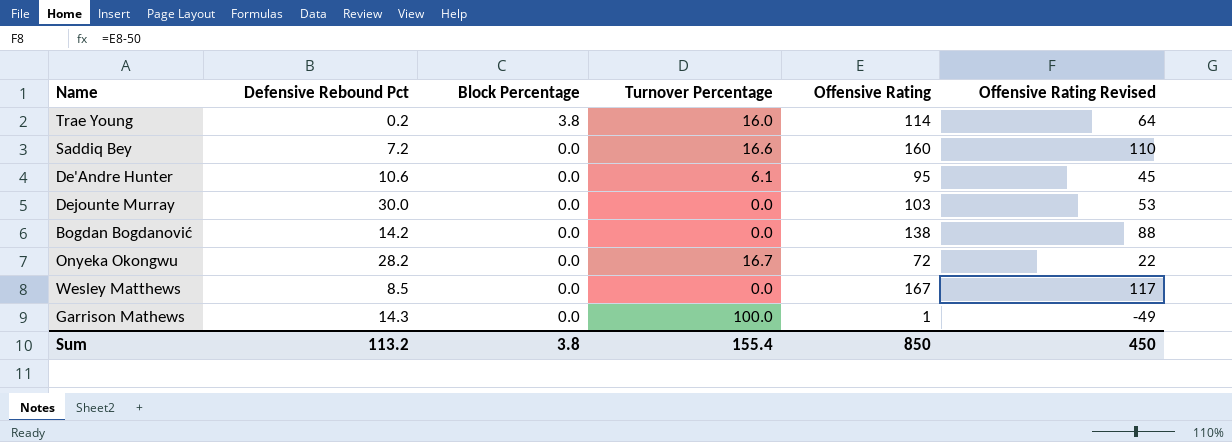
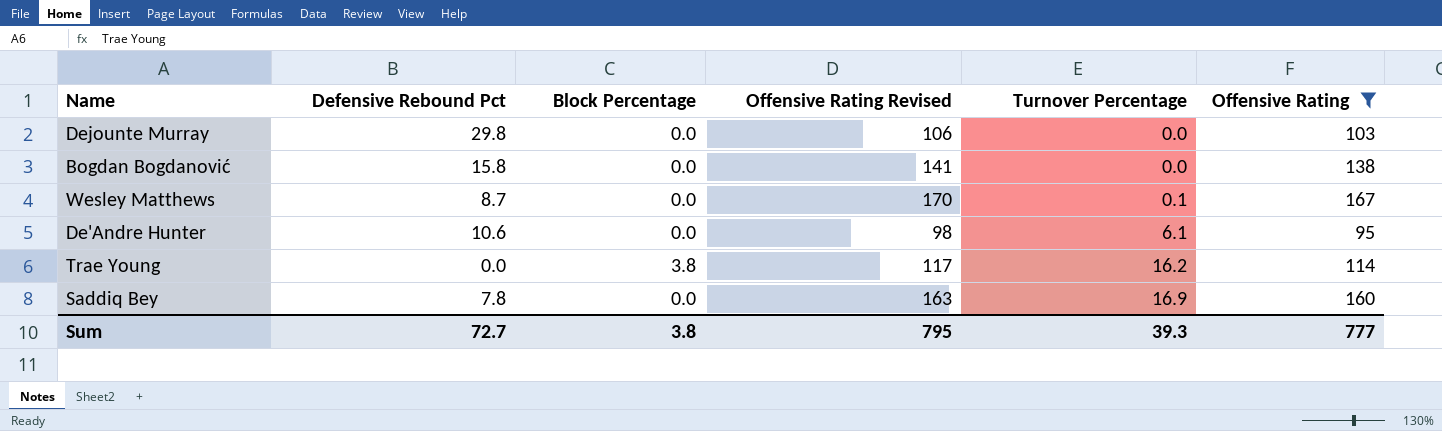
filter: none -> Offensive Rating >= 95
row order: Block Percentage descending -> Turnover Percentage ascending
column Offensive Rating Revised | formula: [Offensive Rating] - 50 -> [Offensive Rating] + 3
column Offensive Rating Revised | position: 6 -> 4
Dejounte Murray | Defensive Rebound Pct: 30.0 -> 29.8
Bogdan Bogdanović | Defensive Rebound Pct: 14.2 -> 15.8
Wesley Matthews | Defensive Rebound Pct: 8.5 -> 8.7
Wesley Matthews | Turnover Percentage: 0.0 -> 0.1
Trae Young | Defensive Rebound Pct: 0.2 -> 0.0
Trae Young | Turnover Percentage: 16.0 -> 16.2
Saddiq Bey | Defensive Rebound Pct: 7.2 -> 7.8
Saddiq Bey | Turnover Percentage: 16.6 -> 16.9
Sum | Defensive Rebound Pct: 113.2 -> 72.7
Sum | Offensive Rating Revised: 450 -> 795
Sum | Turnover Percentage: 155.4 -> 39.3
Sum | Offensive Rating: 850 -> 777

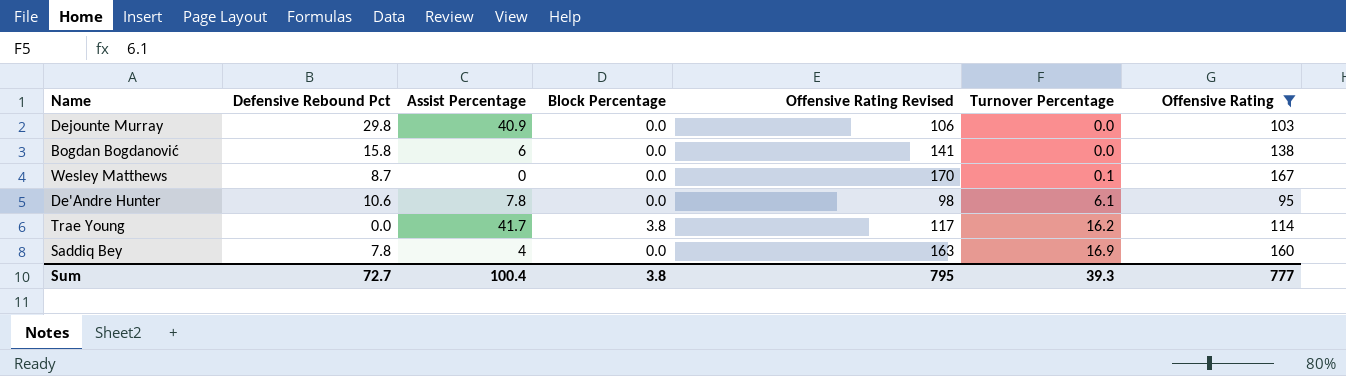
column Assist Percentage | position: none -> 3

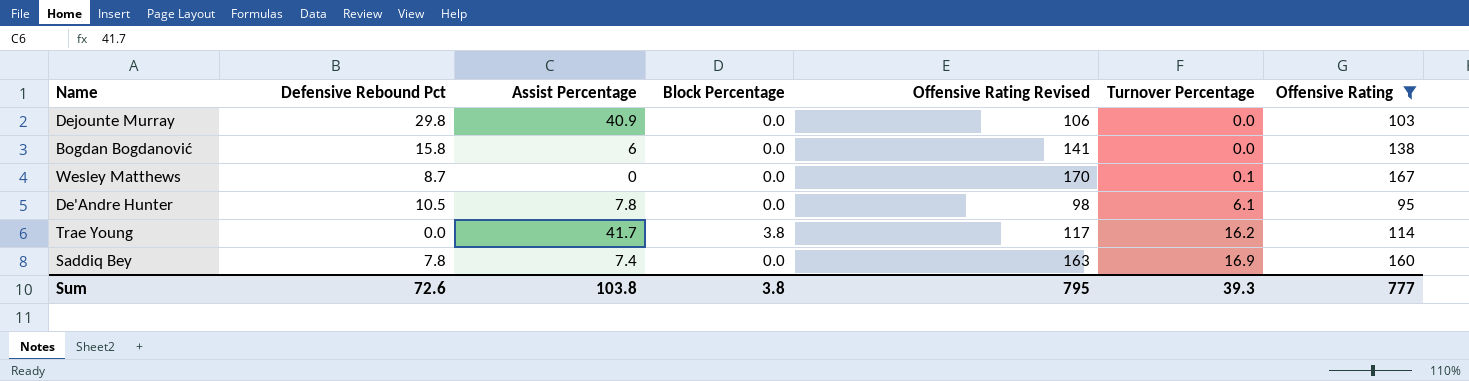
De'Andre Hunter | Defensive Rebound Pct: 10.6 -> 10.5
Saddiq Bey | Assist Percentage: 4 -> 7.4
Sum | Defensive Rebound Pct: 72.7 -> 72.6
Sum | Assist Percentage: 100.4 -> 103.8

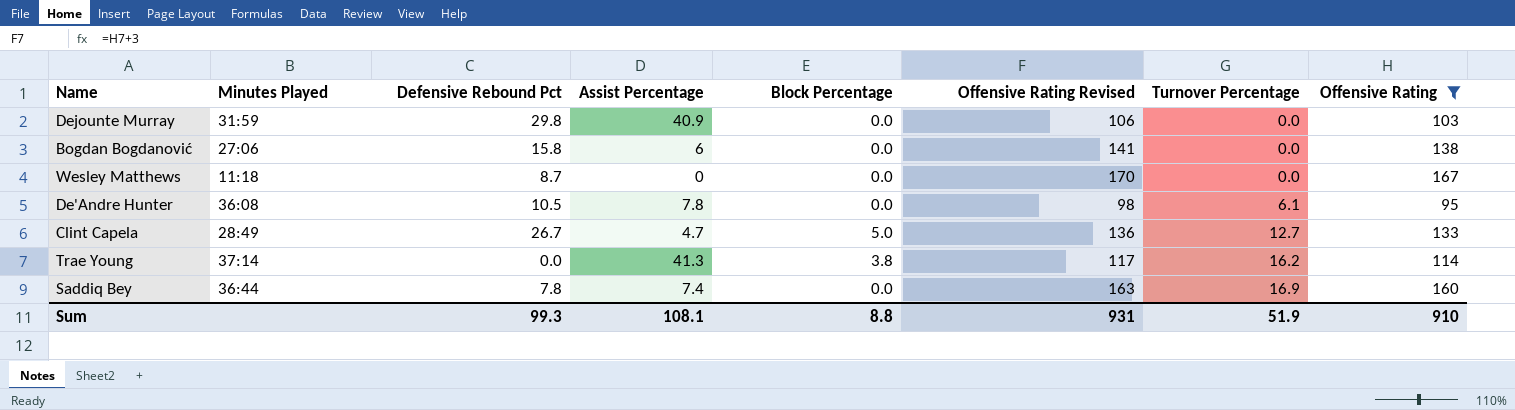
column Minutes Played | position: none -> 2
Wesley Matthews | Turnover Percentage: 0.1 -> 0.0
row Clint Capela: none -> 28:49 | 26.7 | 4.7 | 5.0 | 136 | 12.7 | 133
Trae Young | Assist Percentage: 41.7 -> 41.3
Sum | Defensive Rebound Pct: 72.6 -> 99.3
Sum | Assist Percentage: 103.8 -> 108.1
Sum | Block Percentage: 3.8 -> 8.8
Sum | Offensive Rating Revised: 795 -> 931
Sum | Turnover Percentage: 39.3 -> 51.9
Sum | Offensive Rating: 777 -> 910

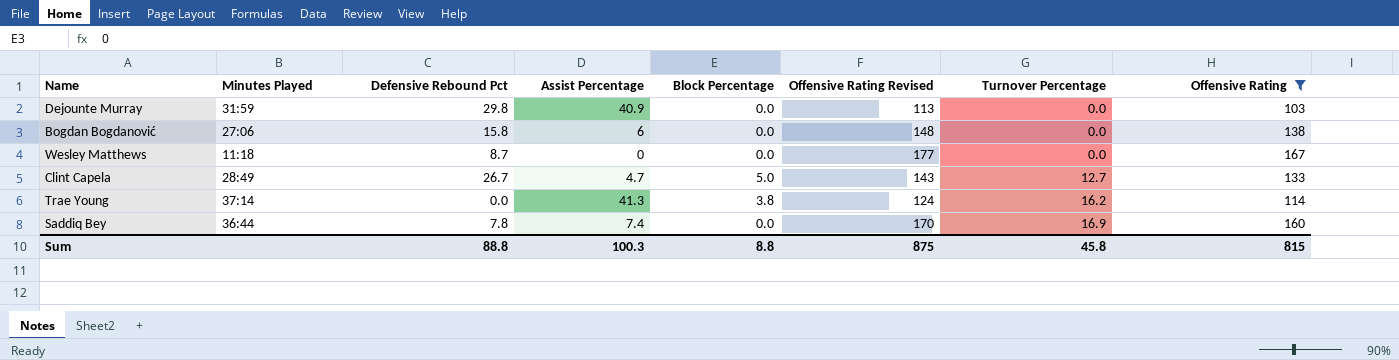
column Offensive Rating Revised | formula: [Offensive Rating] + 3 -> [Offensive Rating] + 10
row De'Andre Hunter: 36:08 | 10.5 | 7.8 | 0.0 | 98 | 6.1 | 95 -> none
Sum | Defensive Rebound Pct: 99.3 -> 88.8
Sum | Assist Percentage: 108.1 -> 100.3
Sum | Offensive Rating Revised: 931 -> 875
Sum | Turnover Percentage: 51.9 -> 45.8
Sum | Offensive Rating: 910 -> 815

